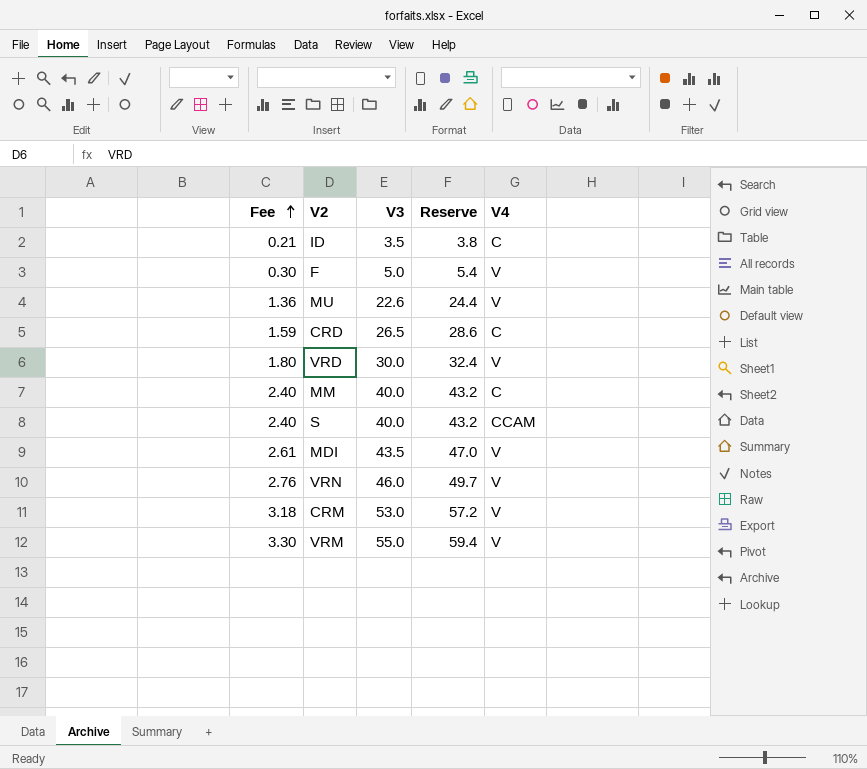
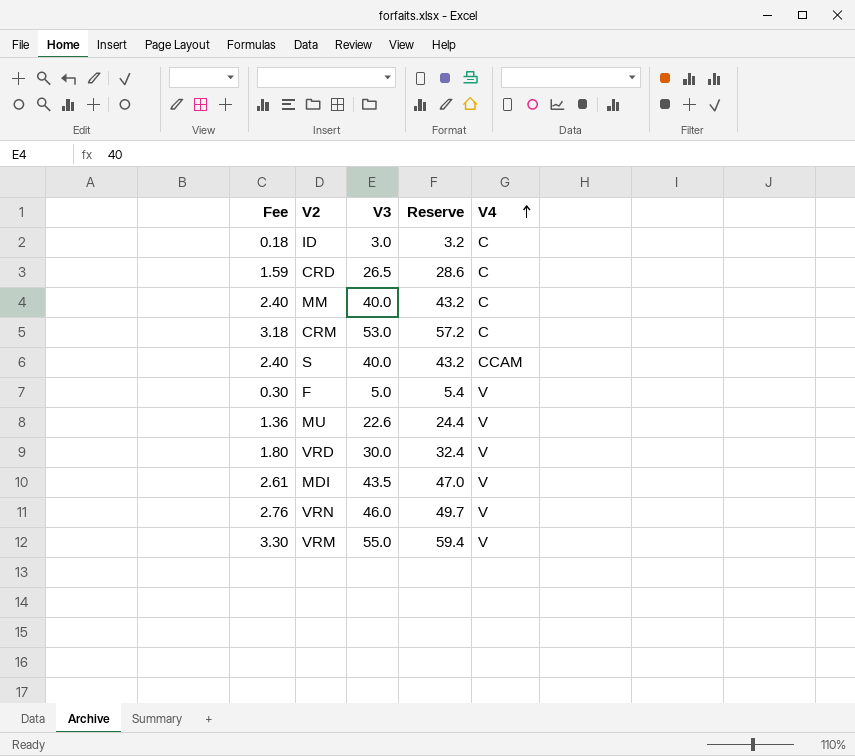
row order: Fee ascending -> V4 ascending
ID | Fee: 0.21 -> 0.18
ID | V3: 3.5 -> 3.0
ID | Reserve: 3.8 -> 3.2
CRM | V4: V -> C

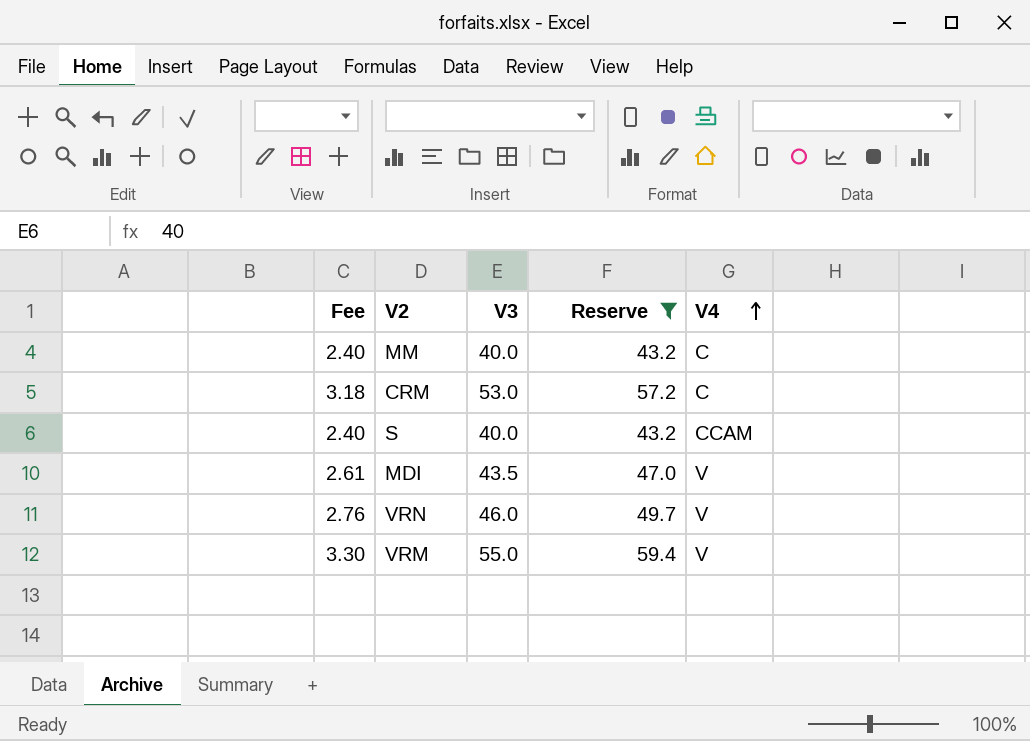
filter: none -> Reserve >= 43.2

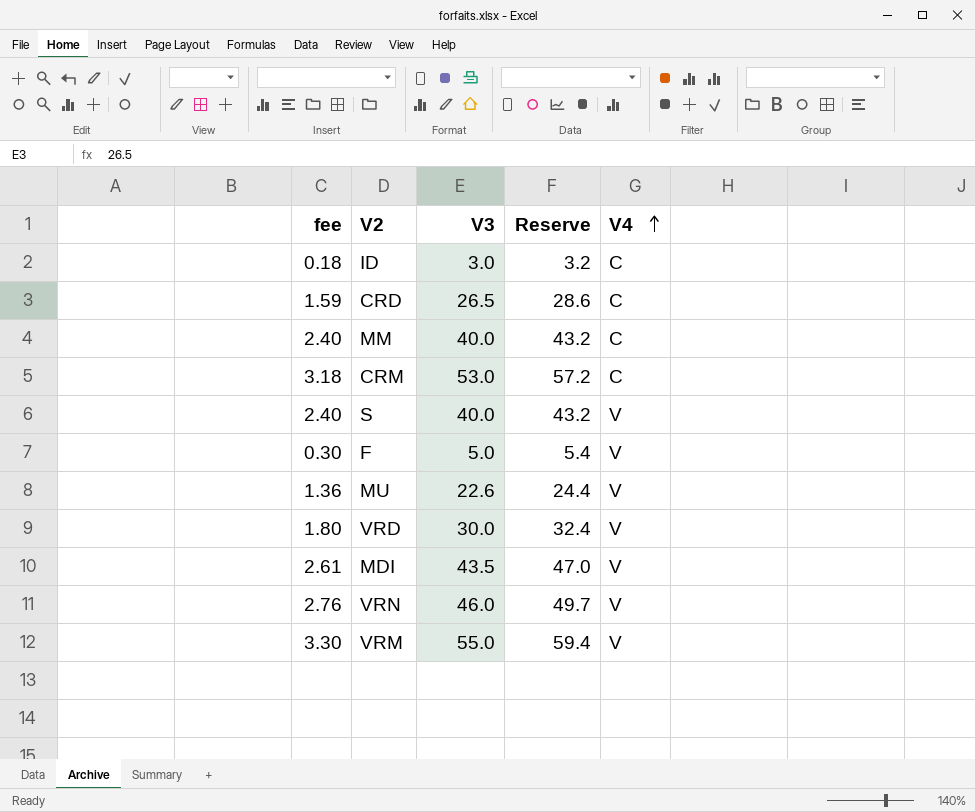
filter: Reserve >= 43.2 -> none
column name: Fee -> fee
S | V4: CCAM -> V

